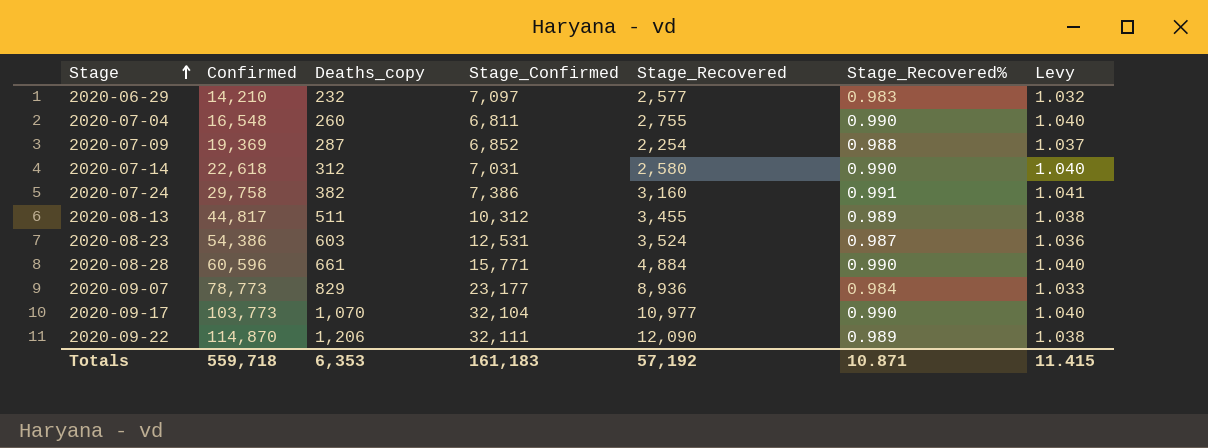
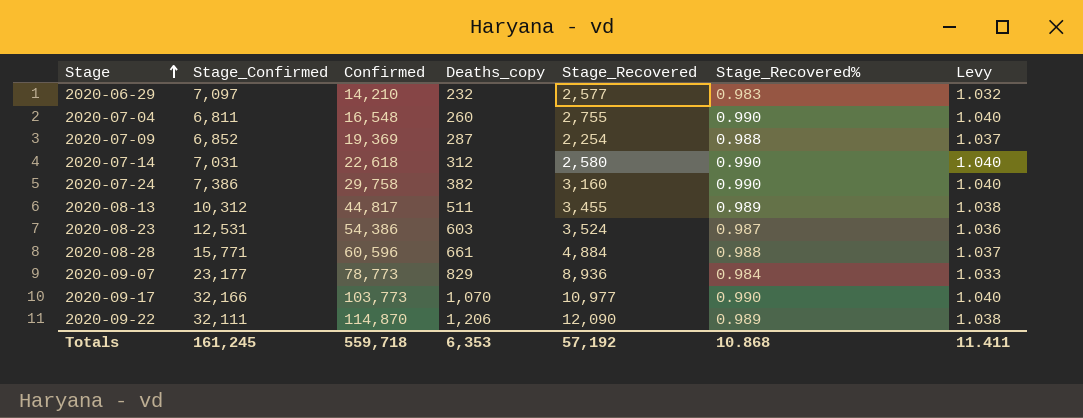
column Stage_Confirmed | position: 4 -> 2
2020-07-24 | Stage_Recovered%: 0.991 -> 0.990
2020-07-24 | Levy: 1.041 -> 1.040
2020-08-28 | Stage_Recovered%: 0.990 -> 0.988
2020-08-28 | Levy: 1.040 -> 1.037
2020-09-17 | Stage_Confirmed: 32,104 -> 32,166
Totals | Stage_Confirmed: 161,183 -> 161,245
Totals | Stage_Recovered%: 10.871 -> 10.868
Totals | Levy: 11.415 -> 11.411

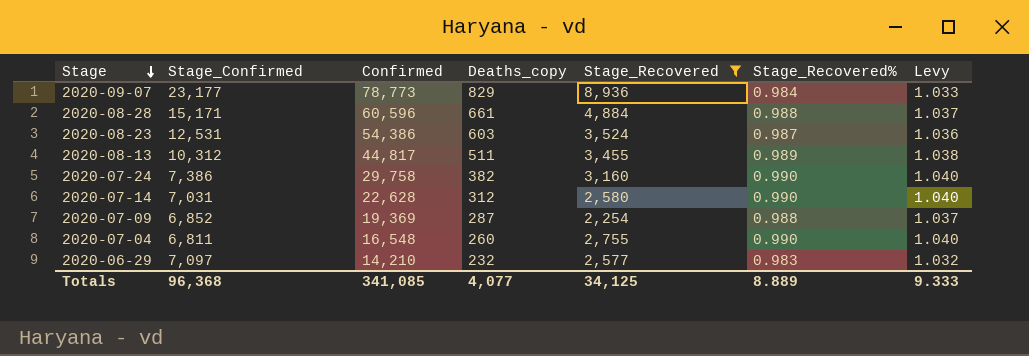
filter: none -> Stage_Recovered <= 8,936
row order: Stage ascending -> Stage descending
2020-08-28 | Stage_Confirmed: 15,771 -> 15,171
2020-07-14 | Confirmed: 22,618 -> 22,628
Totals | Stage_Confirmed: 161,245 -> 96,368
Totals | Confirmed: 559,718 -> 341,085
Totals | Deaths_copy: 6,353 -> 4,077
Totals | Stage_Recovered: 57,192 -> 34,125
Totals | Stage_Recovered%: 10.868 -> 8.889
Totals | Levy: 11.411 -> 9.333

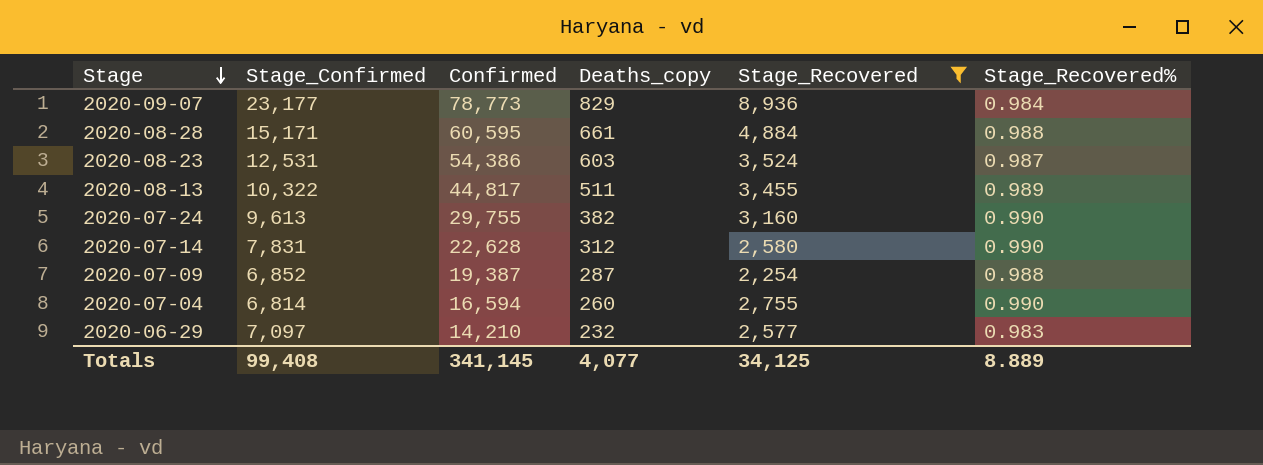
column Levy | formula: [Stage_Recovered%] * 1.05 -> none
2020-08-28 | Confirmed: 60,596 -> 60,595
2020-08-13 | Stage_Confirmed: 10,312 -> 10,322
2020-07-24 | Stage_Confirmed: 7,386 -> 9,613
2020-07-24 | Confirmed: 29,758 -> 29,755
2020-07-14 | Stage_Confirmed: 7,031 -> 7,831
2020-07-09 | Confirmed: 19,369 -> 19,387
2020-07-04 | Stage_Confirmed: 6,811 -> 6,814
2020-07-04 | Confirmed: 16,548 -> 16,594
Totals | Stage_Confirmed: 96,368 -> 99,408
Totals | Confirmed: 341,085 -> 341,145

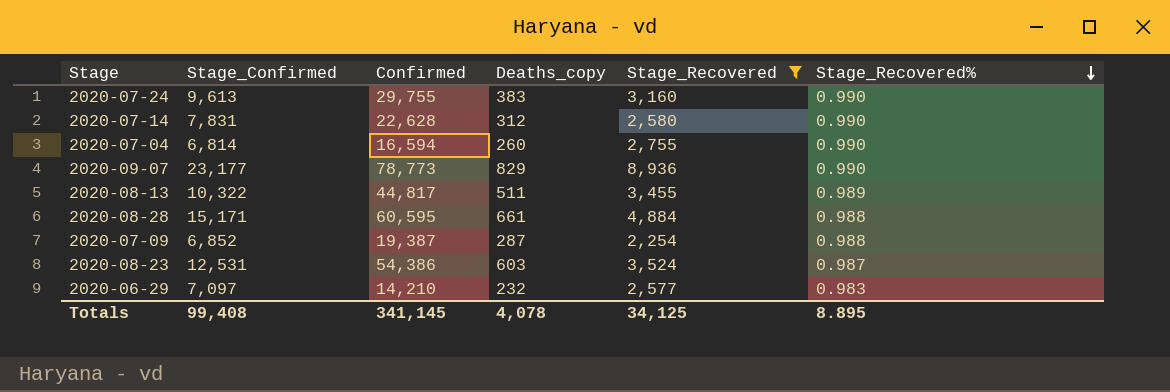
row order: Stage descending -> Stage_Recovered% descending
2020-07-24 | Deaths_copy: 382 -> 383
2020-09-07 | Stage_Recovered%: 0.984 -> 0.990
Totals | Deaths_copy: 4,077 -> 4,078
Totals | Stage_Recovered%: 8.889 -> 8.895

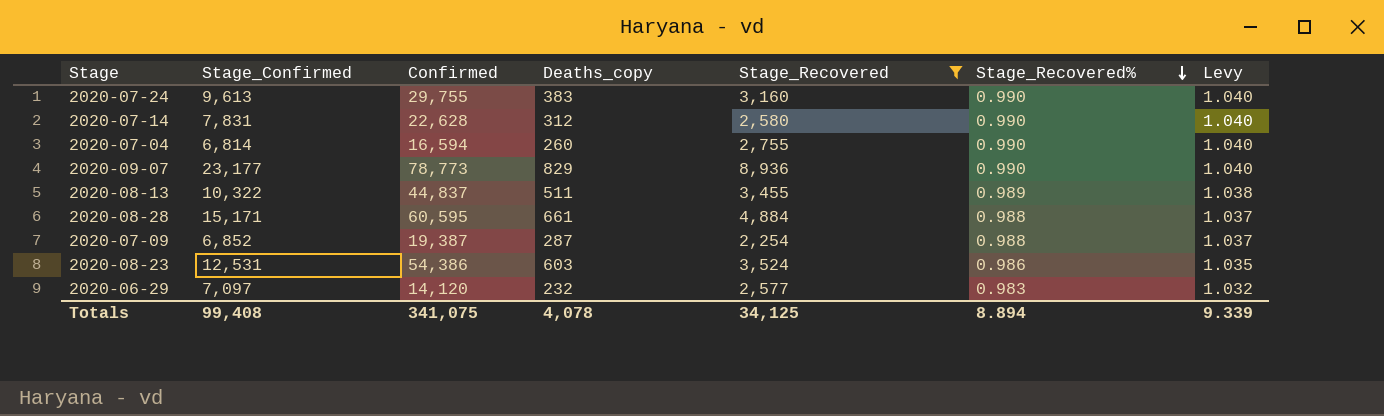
column Levy | formula: none -> [Stage_Recovered%] * 1.05
2020-08-13 | Confirmed: 44,817 -> 44,837
2020-08-23 | Stage_Recovered%: 0.987 -> 0.986
2020-06-29 | Confirmed: 14,210 -> 14,120
Totals | Confirmed: 341,145 -> 341,075
Totals | Stage_Recovered%: 8.895 -> 8.894

